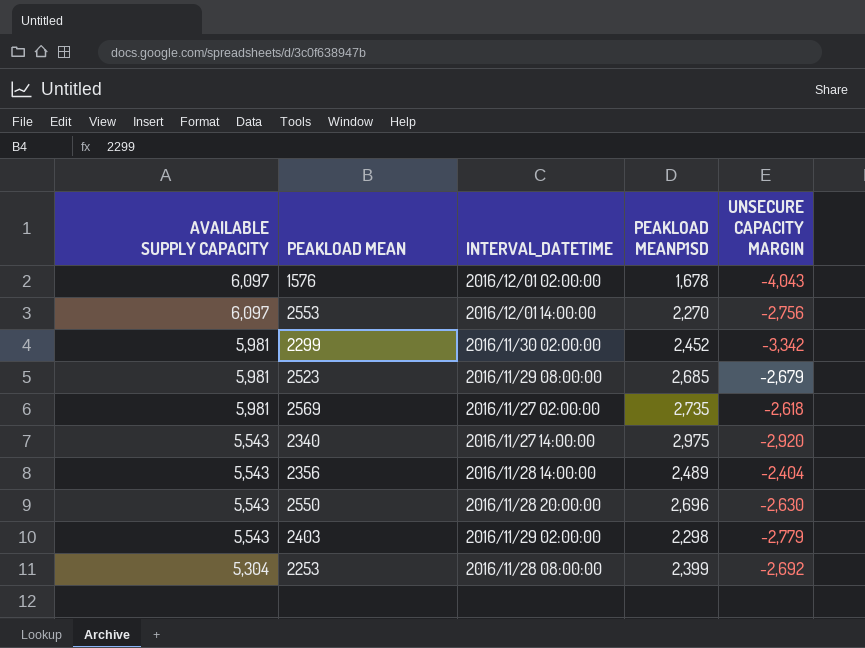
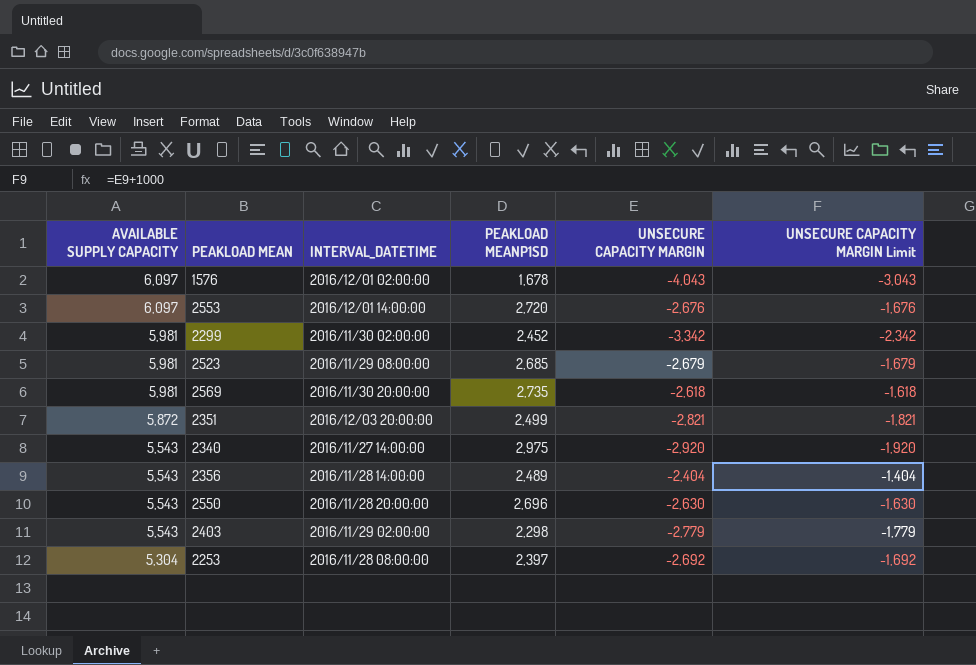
column UNSECURE CAPACITY MARGIN Limit | formula: none -> [UNSECURE CAPACITY MARGIN] + 1000
2553 | PEAKLOAD MEANP1SD: 2,270 -> 2,720
2553 | UNSECURE CAPACITY MARGIN: -2,756 -> -2,676
2569 | INTERVAL_DATETIME: 2016/11/27 02:00:00 -> 2016/11/30 20:00:00
row 2351: none -> 5,872 | 2016/12/03 20:00:00 | 2,499 | -2,821 | -1,821
2253 | PEAKLOAD MEANP1SD: 2,399 -> 2,397

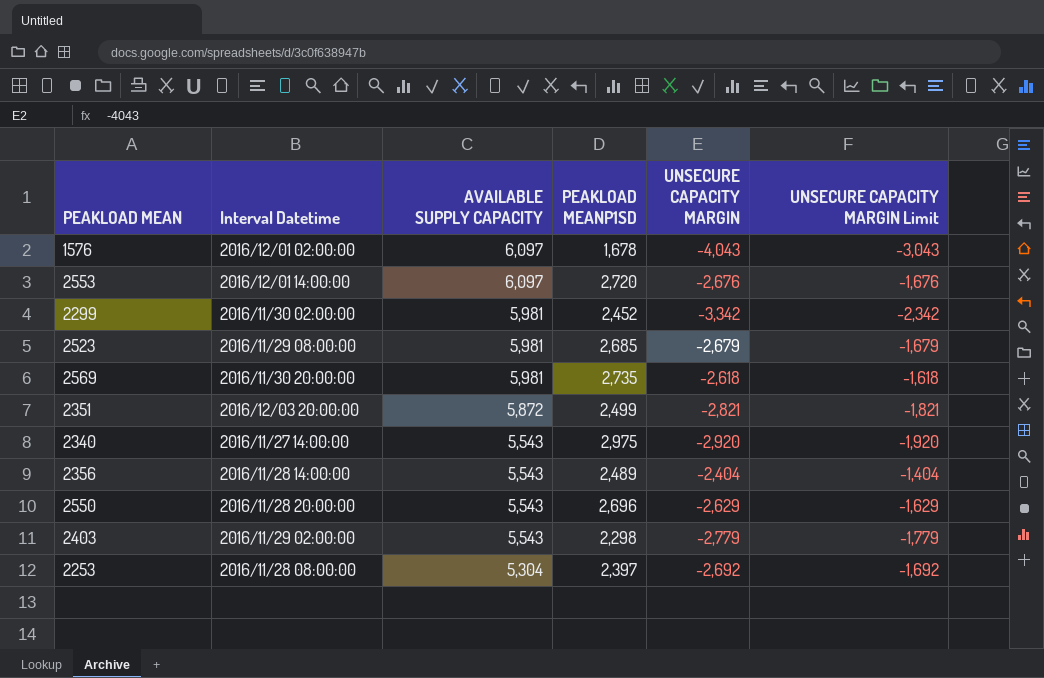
column name: INTERVAL_DATETIME -> Interval Datetime
column AVAILABLE SUPPLY CAPACITY | position: 1 -> 3
2550 | UNSECURE CAPACITY MARGIN: -2,630 -> -2,629
2550 | UNSECURE CAPACITY MARGIN Limit: -1,630 -> -1,629

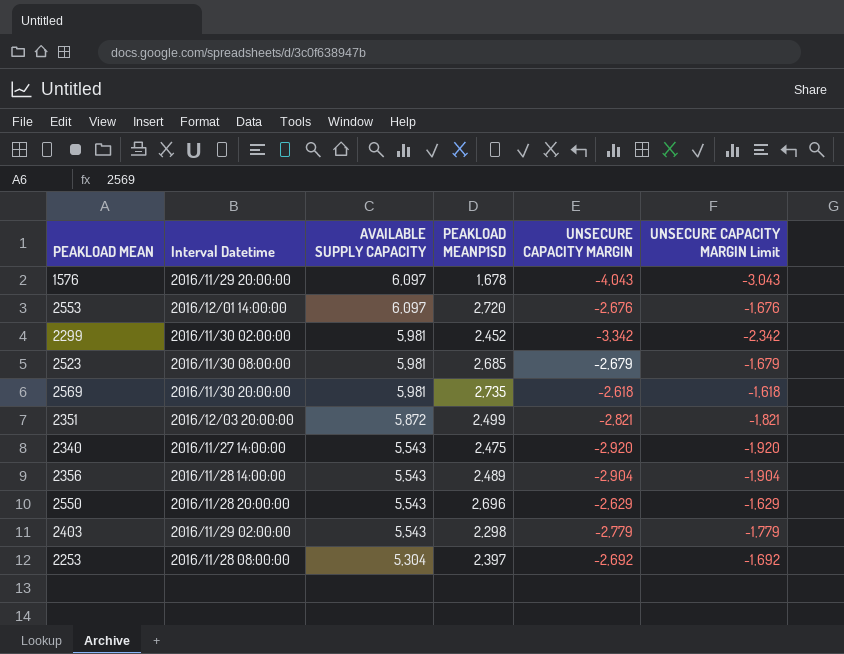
1576 | Interval Datetime: 2016/12/01 02:00:00 -> 2016/11/29 20:00:00
2523 | Interval Datetime: 2016/11/29 08:00:00 -> 2016/11/30 08:00:00
2340 | PEAKLOAD MEANP1SD: 2,975 -> 2,475
2356 | UNSECURE CAPACITY MARGIN: -2,404 -> -2,904
2356 | UNSECURE CAPACITY MARGIN Limit: -1,404 -> -1,904

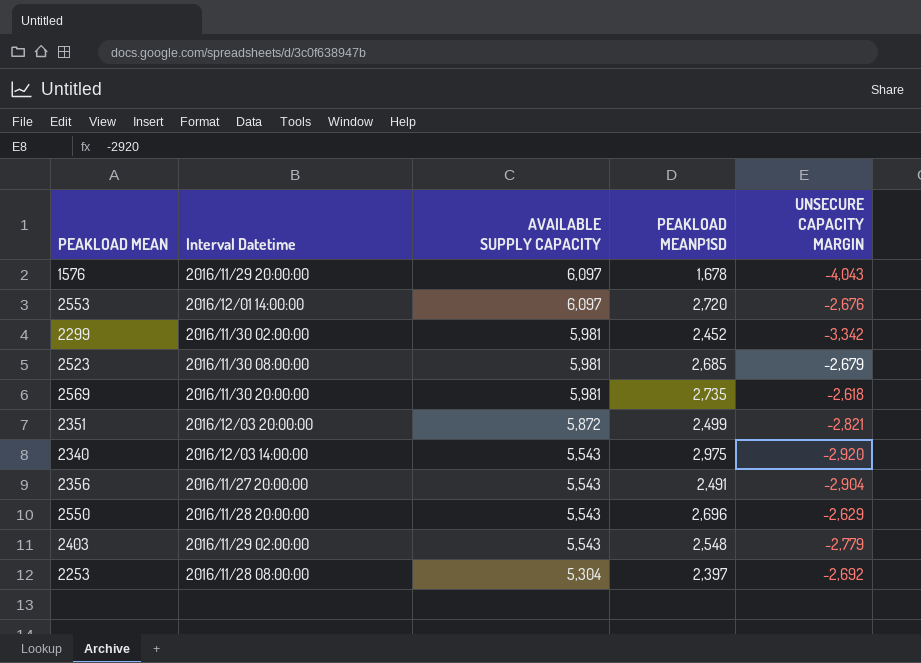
column UNSECURE CAPACITY MARGIN Limit | formula: [UNSECURE CAPACITY MARGIN] + 1000 -> none
2340 | Interval Datetime: 2016/11/27 14:00:00 -> 2016/12/03 14:00:00
2340 | PEAKLOAD MEANP1SD: 2,475 -> 2,975
2356 | Interval Datetime: 2016/11/28 14:00:00 -> 2016/11/27 20:00:00
2356 | PEAKLOAD MEANP1SD: 2,489 -> 2,491
2403 | PEAKLOAD MEANP1SD: 2,298 -> 2,548

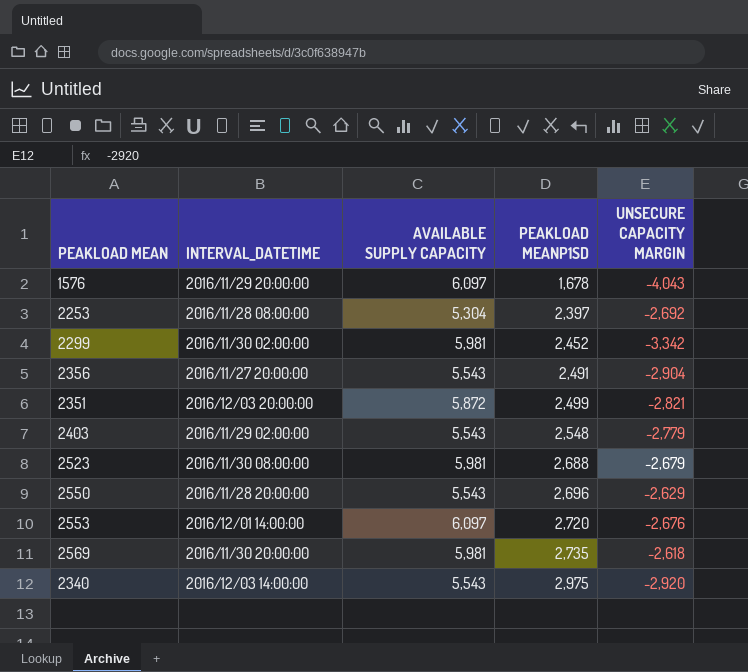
row order: AVAILABLE SUPPLY CAPACITY descending -> PEAKLOAD MEANP1SD ascending
column name: Interval Datetime -> INTERVAL_DATETIME
2523 | PEAKLOAD MEANP1SD: 2,685 -> 2,688

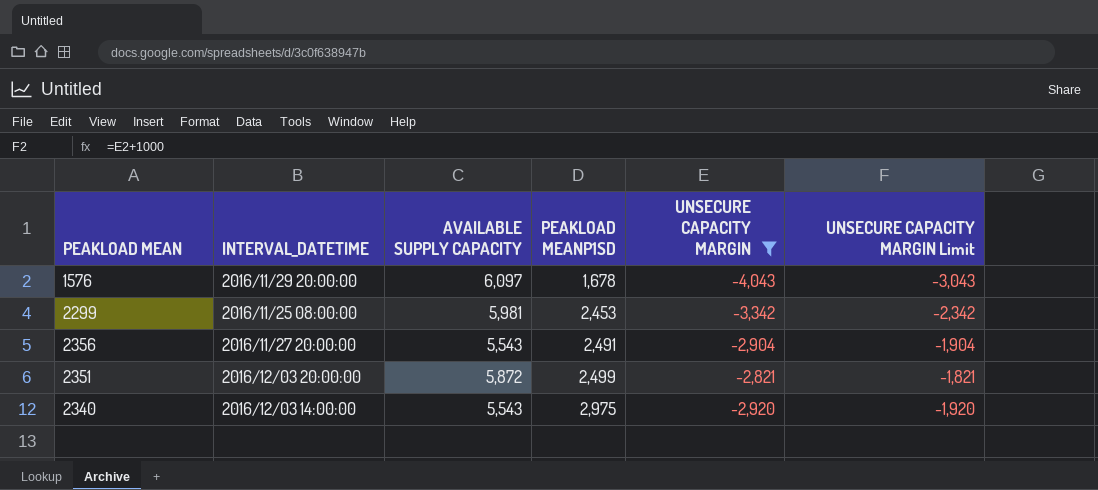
filter: none -> UNSECURE CAPACITY MARGIN <= -2,821
column UNSECURE CAPACITY MARGIN Limit | formula: none -> [UNSECURE CAPACITY MARGIN] + 1000
2299 | INTERVAL_DATETIME: 2016/11/30 02:00:00 -> 2016/11/25 08:00:00
2299 | PEAKLOAD MEANP1SD: 2,452 -> 2,453

